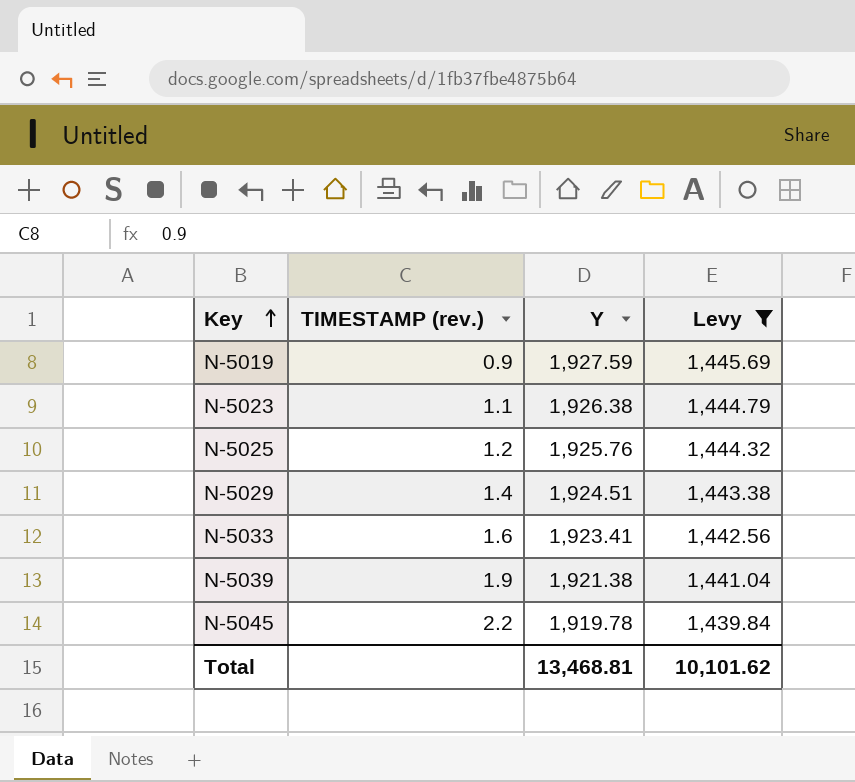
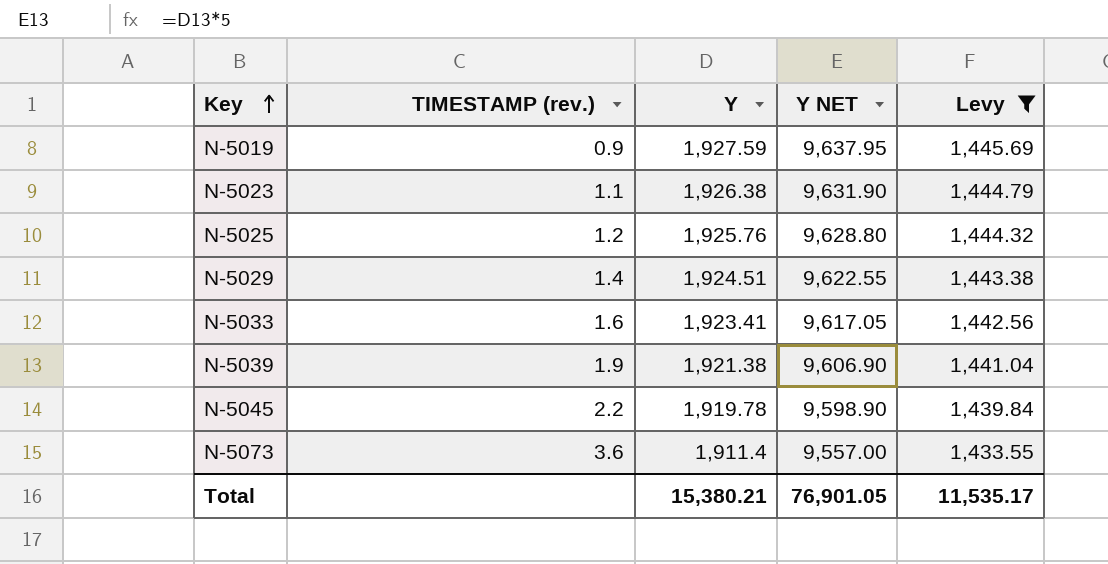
column Y NET | formula: none -> [Y] * 5
row N-5073: none -> 3.6 | 1,911.4 | 9,557.00 | 1,433.55
Total | Y: 13,468.81 -> 15,380.21
Total | Levy: 10,101.62 -> 11,535.17

